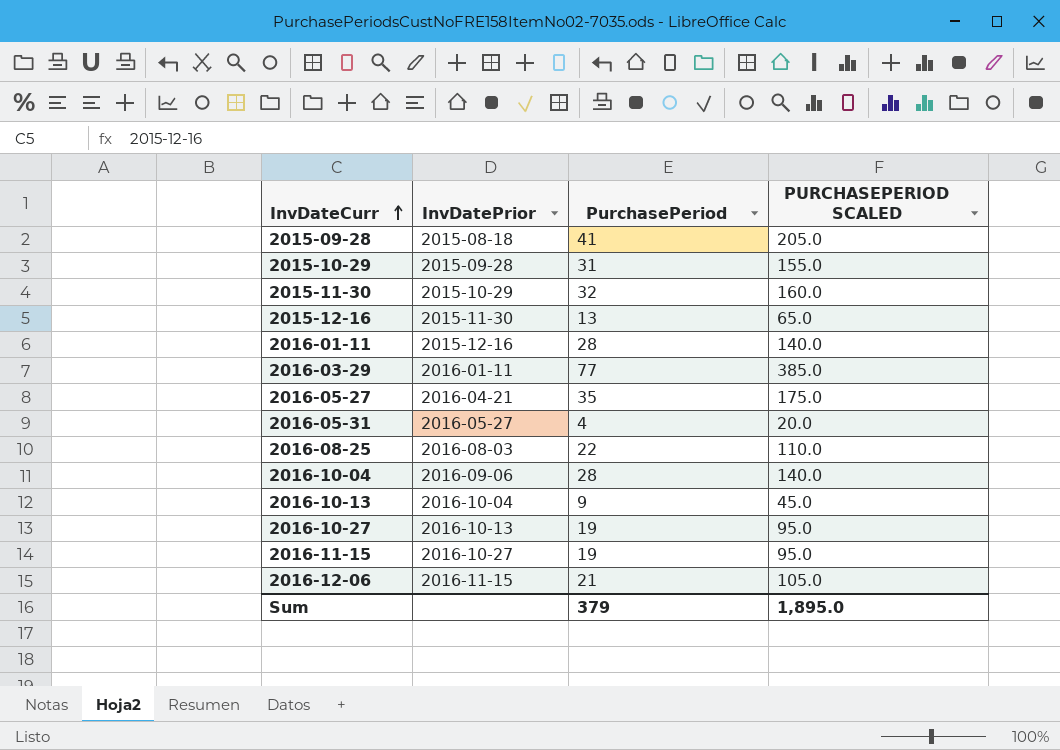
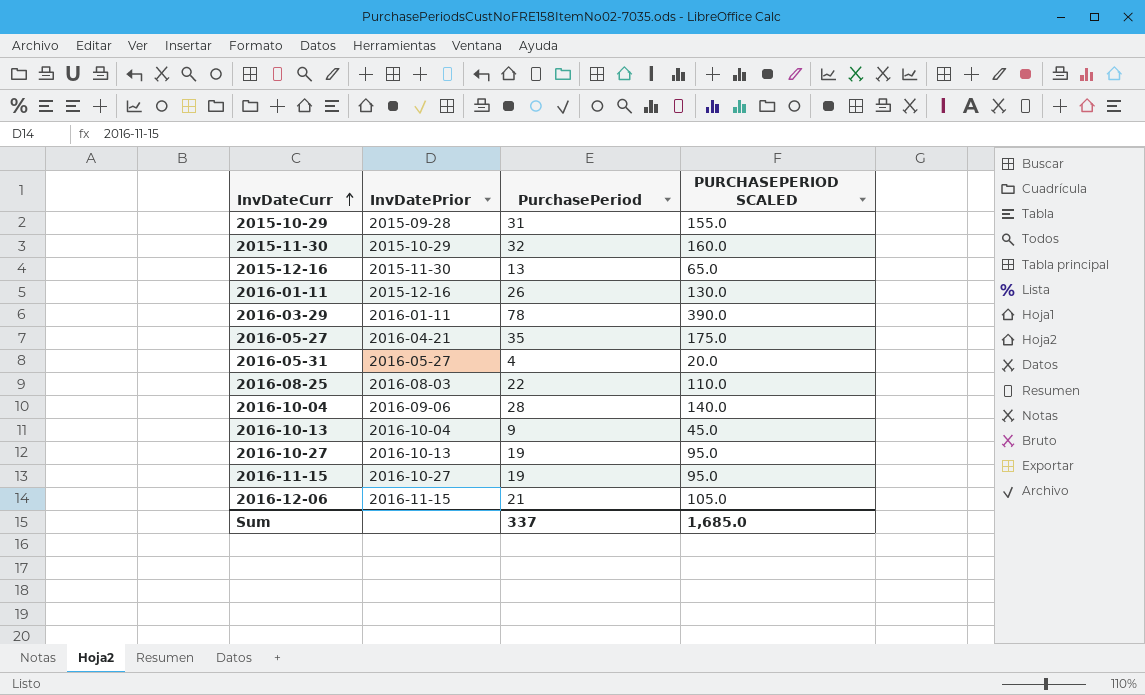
row 2015-09-28: 2015-08-18 | 41 | 205.0 -> none
2016-01-11 | PurchasePeriod: 28 -> 26
2016-01-11 | PURCHASEPERIOD SCALED: 140.0 -> 130.0
2016-03-29 | PurchasePeriod: 77 -> 78
2016-03-29 | PURCHASEPERIOD SCALED: 385.0 -> 390.0
Sum | PurchasePeriod: 379 -> 337
Sum | PURCHASEPERIOD SCALED: 1,895.0 -> 1,685.0

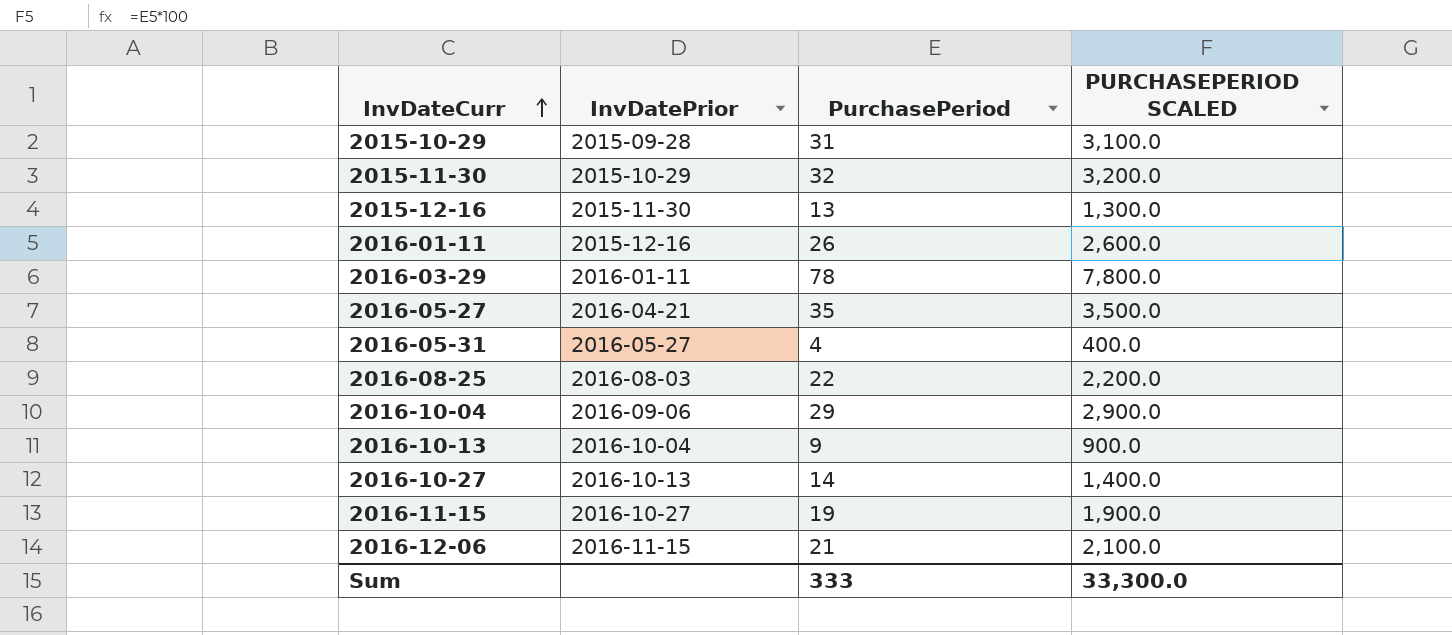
column PURCHASEPERIOD SCALED | formula: [PurchasePeriod] * 5 -> [PurchasePeriod] * 100
2016-10-04 | PurchasePeriod: 28 -> 29
2016-10-27 | PurchasePeriod: 19 -> 14
Sum | PurchasePeriod: 337 -> 333
Sum | PURCHASEPERIOD SCALED: 1,685.0 -> 33,300.0

